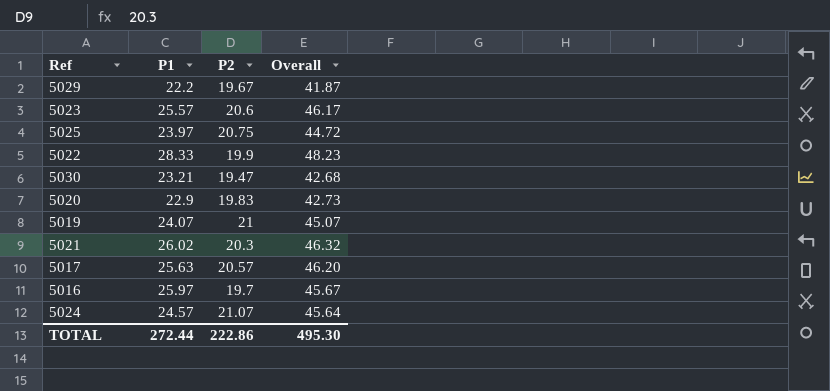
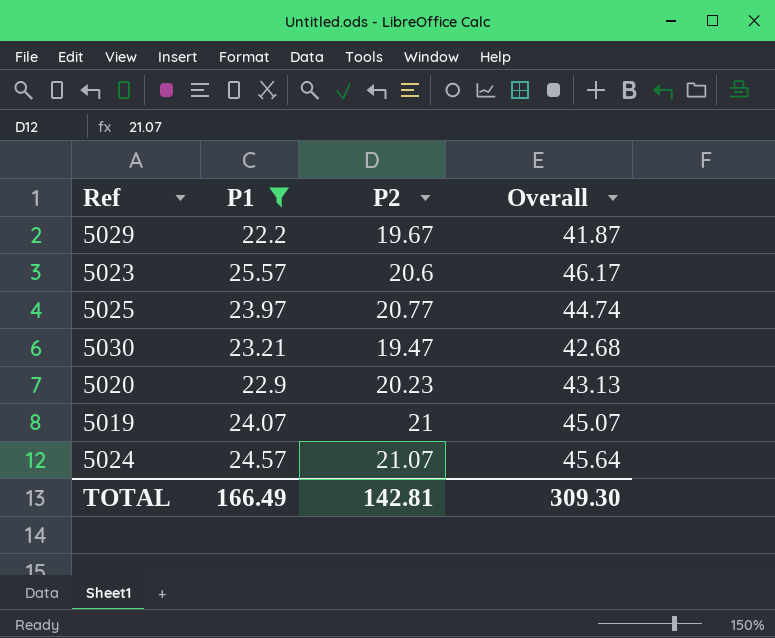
filter: none -> P1 <= 25.57
5025 | P2: 20.75 -> 20.77
5025 | Overall: 44.72 -> 44.74
5020 | P2: 19.83 -> 20.23
5020 | Overall: 42.73 -> 43.13
TOTAL | P1: 272.44 -> 166.49
TOTAL | P2: 222.86 -> 142.81
TOTAL | Overall: 495.30 -> 309.30

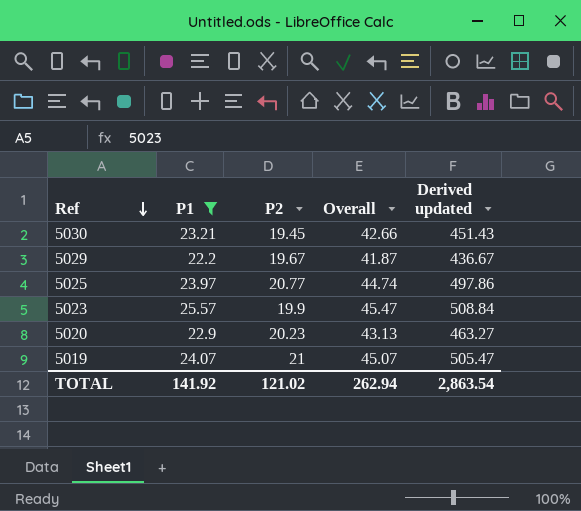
row order: none -> Ref descending
column Derived updated | formula: none -> [P1] * [P2]
row 5024: 24.57 | 21.07 | 45.64 -> none
5030 | P2: 19.47 -> 19.45
5030 | Overall: 42.68 -> 42.66
5023 | P2: 20.6 -> 19.9
5023 | Overall: 46.17 -> 45.47
TOTAL | P1: 166.49 -> 141.92
TOTAL | P2: 142.81 -> 121.02
TOTAL | Overall: 309.30 -> 262.94

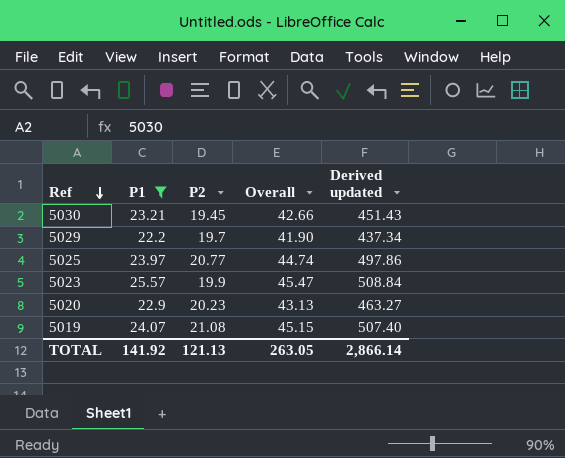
5029 | P2: 19.67 -> 19.7
5029 | Overall: 41.87 -> 41.90
5029 | Derived updated: 436.67 -> 437.34
5019 | P2: 21 -> 21.08
5019 | Overall: 45.07 -> 45.15
5019 | Derived updated: 505.47 -> 507.40
TOTAL | P2: 121.02 -> 121.13
TOTAL | Overall: 262.94 -> 263.05
TOTAL | Derived updated: 2,863.54 -> 2,866.14

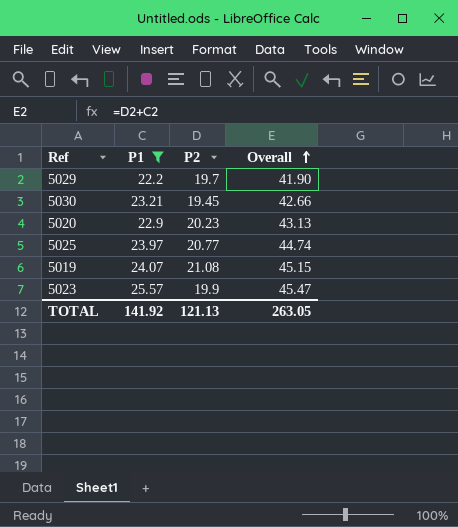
row order: Ref descending -> Overall ascending
column Derived updated | formula: [P1] * [P2] -> none

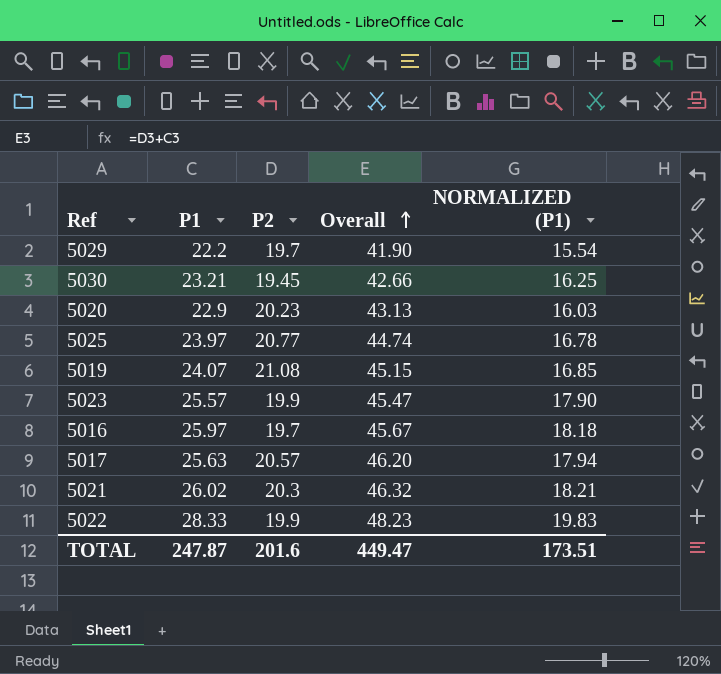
filter: P1 <= 25.57 -> none
column NORMALIZED (P1) | formula: none -> [P1] * 0.7
TOTAL | P1: 141.92 -> 247.87
TOTAL | P2: 121.13 -> 201.6
TOTAL | Overall: 263.05 -> 449.47

